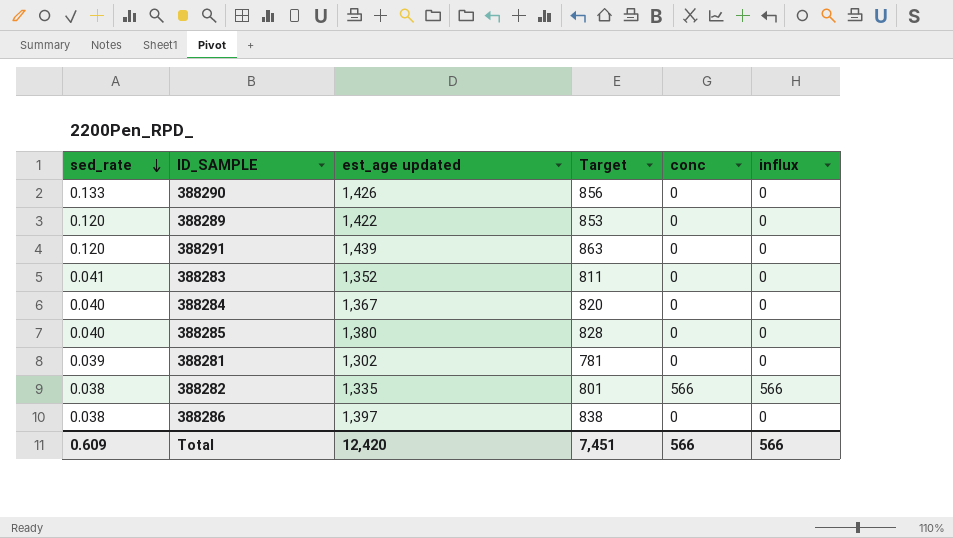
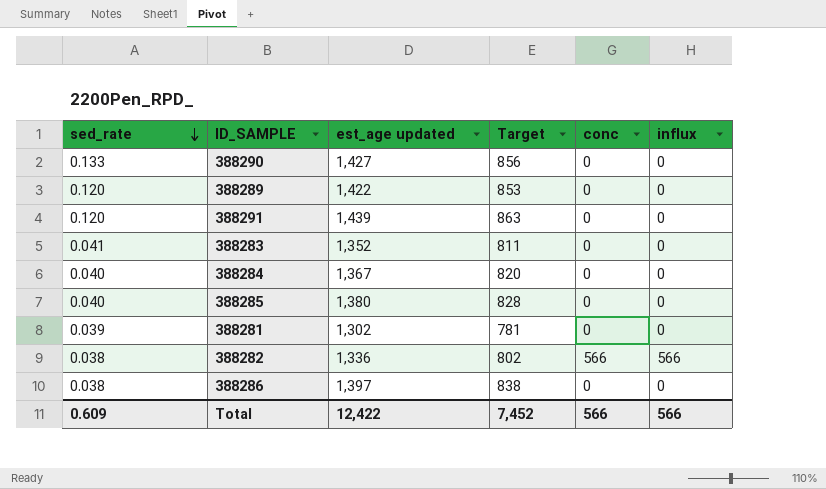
388290 | est_age updated: 1,426 -> 1,427
388282 | est_age updated: 1,335 -> 1,336
388282 | Target: 801 -> 802
Total | est_age updated: 12,420 -> 12,422
Total | Target: 7,451 -> 7,452

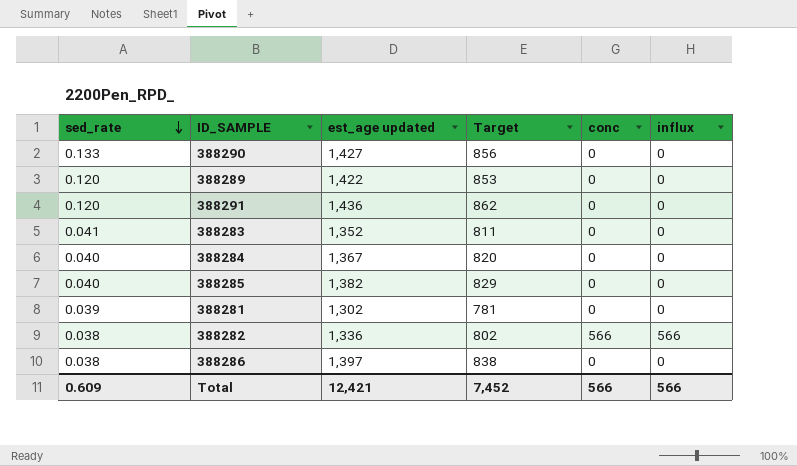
388291 | est_age updated: 1,439 -> 1,436
388291 | Target: 863 -> 862
388285 | est_age updated: 1,380 -> 1,382
388285 | Target: 828 -> 829
Total | est_age updated: 12,422 -> 12,421

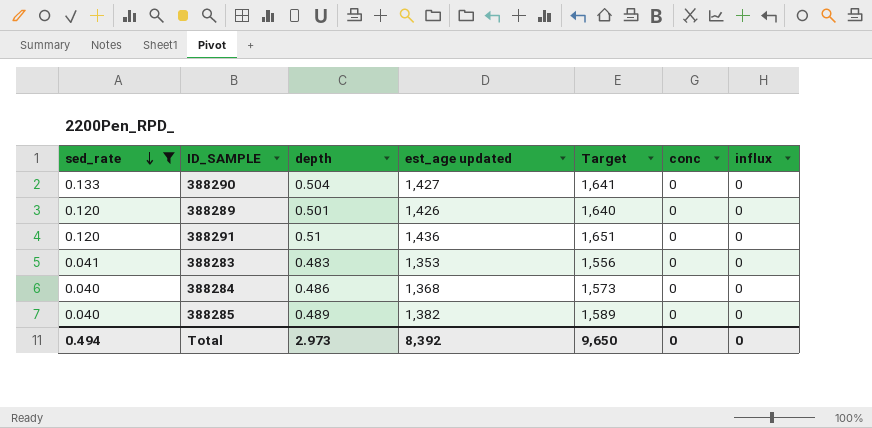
filter: none -> sed_rate >= 0.040
column depth | position: none -> 3
column Target | formula: [est_age updated] * 0.6 -> [est_age updated] * 1.15
388289 | est_age updated: 1,422 -> 1,426
388283 | est_age updated: 1,352 -> 1,353
388284 | est_age updated: 1,367 -> 1,368
Total | sed_rate: 0.609 -> 0.494
Total | est_age updated: 12,421 -> 8,392
Total | Target: 7,452 -> 9,650
Total | conc: 566 -> 0
Total | influx: 566 -> 0

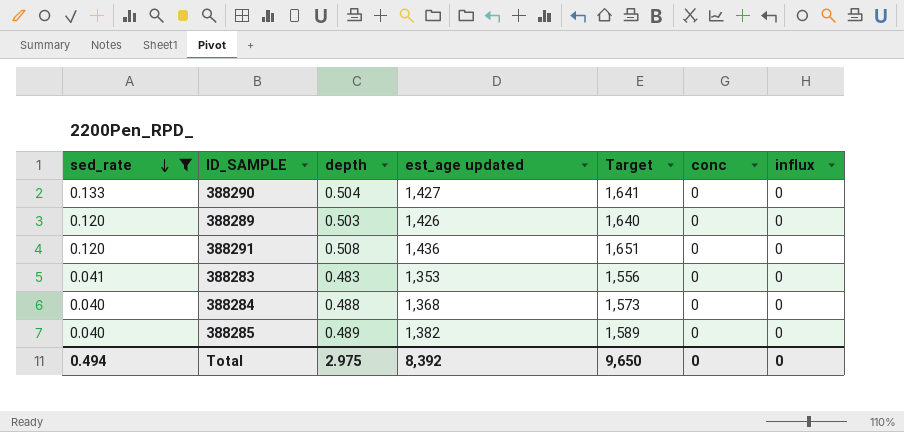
388289 | depth: 0.501 -> 0.503
388291 | depth: 0.51 -> 0.508
388284 | depth: 0.486 -> 0.488
Total | depth: 2.973 -> 2.975

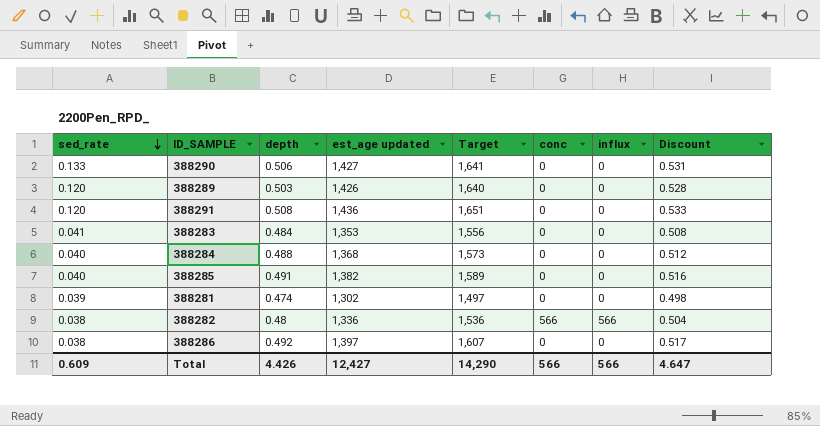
filter: sed_rate >= 0.040 -> none
column Discount | formula: none -> [depth] * 1.05
388290 | depth: 0.504 -> 0.506
388283 | depth: 0.483 -> 0.484
388285 | depth: 0.489 -> 0.491
Total | sed_rate: 0.494 -> 0.609
Total | depth: 2.975 -> 4.426
Total | est_age updated: 8,392 -> 12,427
Total | Target: 9,650 -> 14,290
Total | conc: 0 -> 566
Total | influx: 0 -> 566

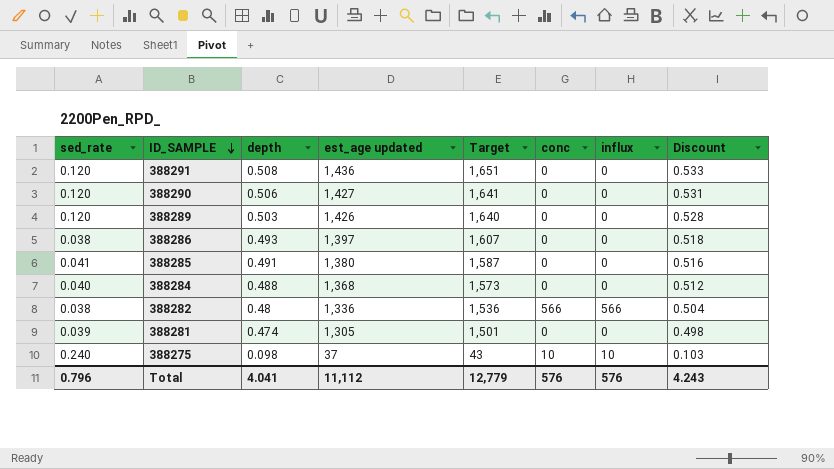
row order: sed_rate descending -> ID_SAMPLE descending
row 388283: 0.041 | 0.484 | 1,353 | 1,556 | 0 | 0 | 0.508 -> none
388290 | sed_rate: 0.133 -> 0.120
388286 | depth: 0.492 -> 0.493
388286 | Discount: 0.517 -> 0.518
388285 | sed_rate: 0.040 -> 0.041
388285 | est_age updated: 1,382 -> 1,380
388285 | Target: 1,589 -> 1,587
388281 | est_age updated: 1,302 -> 1,305
388281 | Target: 1,497 -> 1,501
row 388275: none -> 0.240 | 0.098 | 37 | 43 | 10 | 10 | 0.103
Total | sed_rate: 0.609 -> 0.796
Total | depth: 4.426 -> 4.041
Total | est_age updated: 12,427 -> 11,112
Total | Target: 14,290 -> 12,779
Total | conc: 566 -> 576
Total | influx: 566 -> 576
Total | Discount: 4.647 -> 4.243

